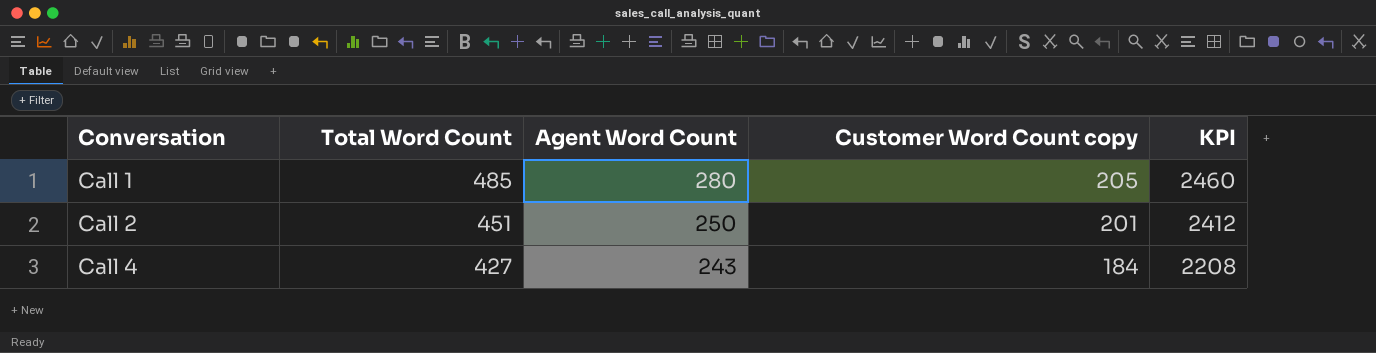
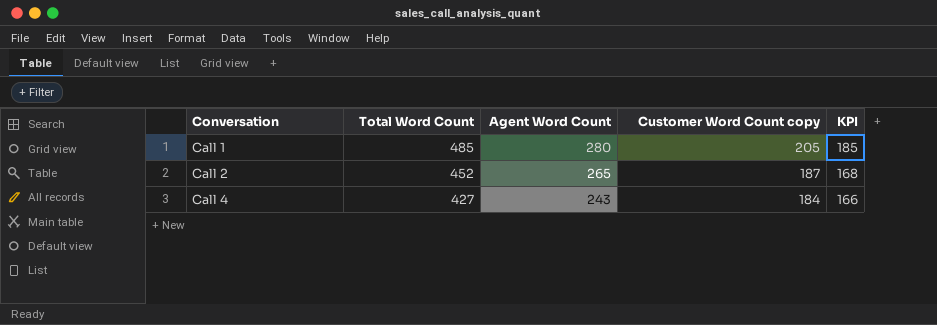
column KPI | formula: [Customer Word Count copy] * 12 -> [Customer Word Count copy] * 0.9
Call 2 | Total Word Count: 451 -> 452
Call 2 | Agent Word Count: 250 -> 265
Call 2 | Customer Word Count copy: 201 -> 187

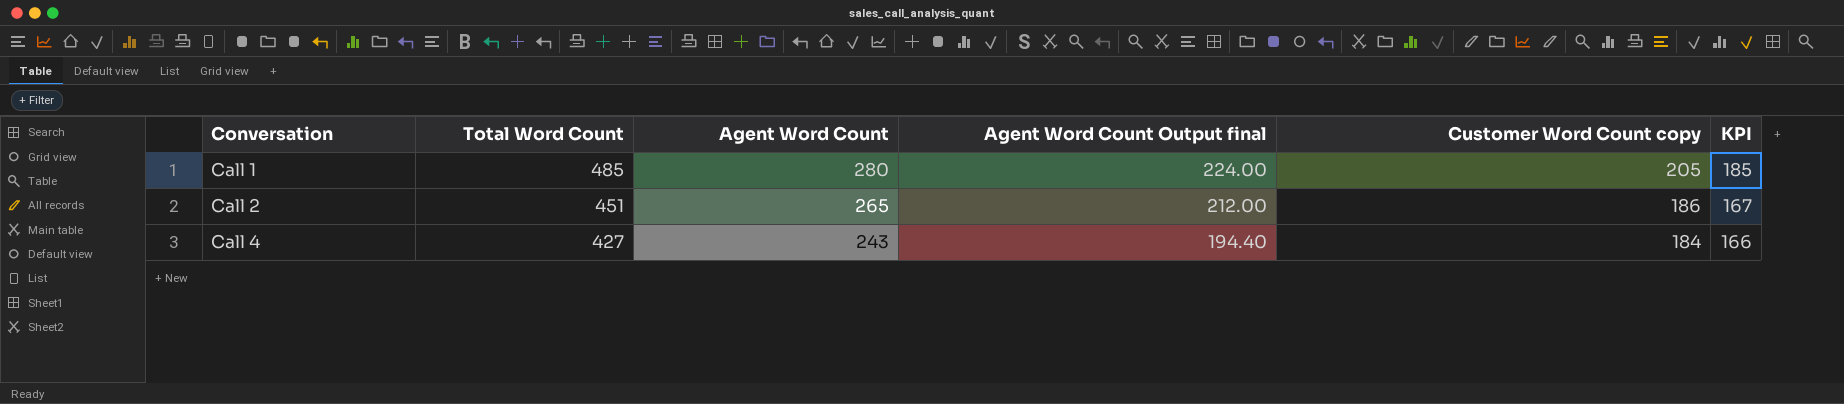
column Agent Word Count Output final | formula: none -> [Agent Word Count] * 0.8
Call 2 | Total Word Count: 452 -> 451
Call 2 | Customer Word Count copy: 187 -> 186
Call 2 | KPI: 168 -> 167

